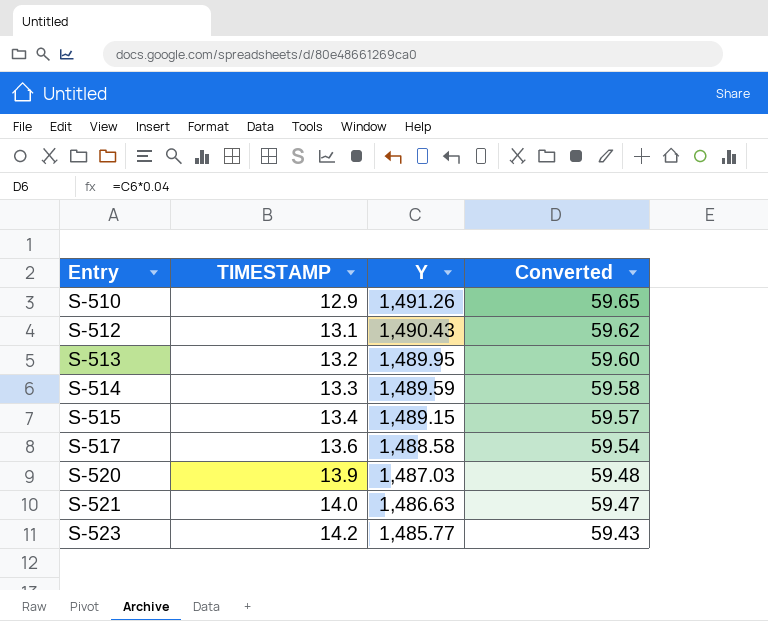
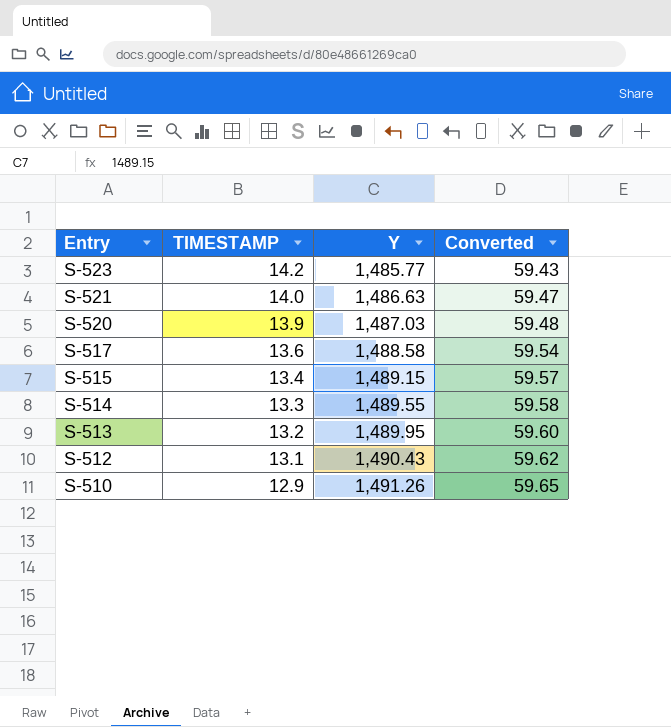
row order: Entry ascending -> Entry descending
S-514 | Y: 1,489.59 -> 1,489.55

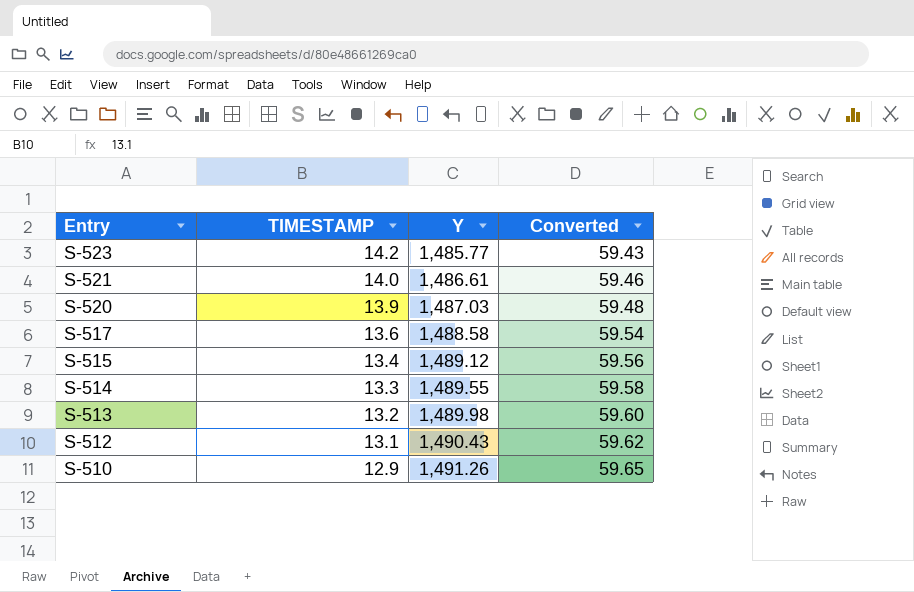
S-521 | Y: 1,486.63 -> 1,486.61
S-521 | Converted: 59.47 -> 59.46
S-515 | Y: 1,489.15 -> 1,489.12
S-515 | Converted: 59.57 -> 59.56
S-513 | Y: 1,489.95 -> 1,489.98

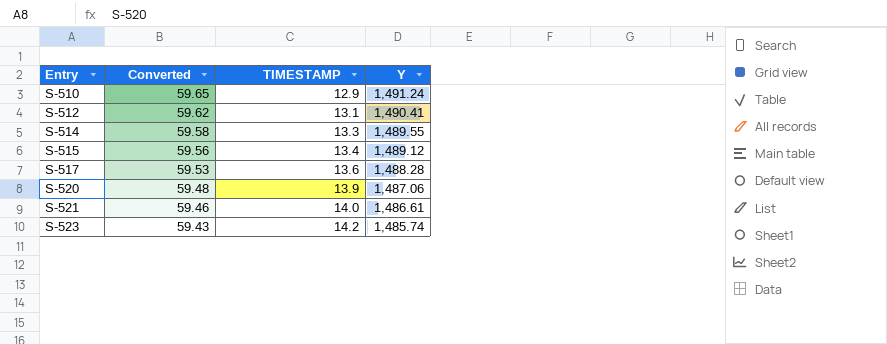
row order: Entry descending -> Entry ascending
column Converted | position: 4 -> 2
row S-513: 13.2 | 1,489.98 | 59.60 -> none
S-510 | Y: 1,491.26 -> 1,491.24
S-512 | Y: 1,490.43 -> 1,490.41
S-517 | Converted: 59.54 -> 59.53
S-517 | Y: 1,488.58 -> 1,488.28
S-520 | Y: 1,487.03 -> 1,487.06
S-523 | Y: 1,485.77 -> 1,485.74

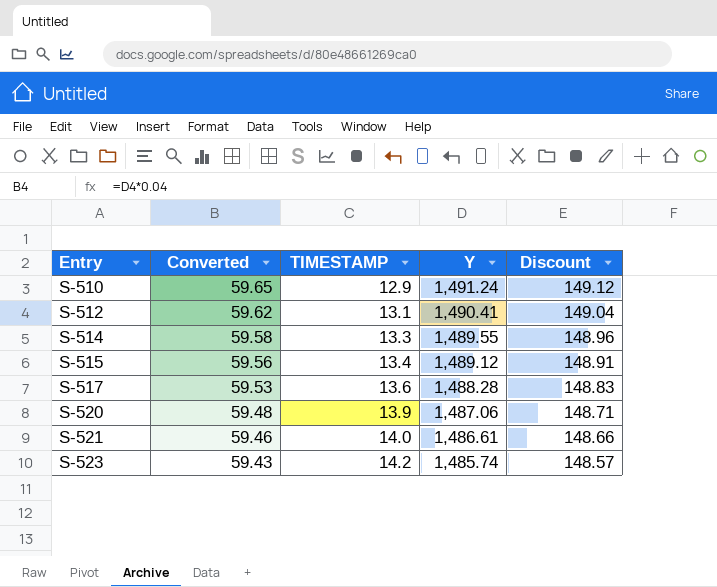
column Discount | formula: none -> [Y] * 0.1

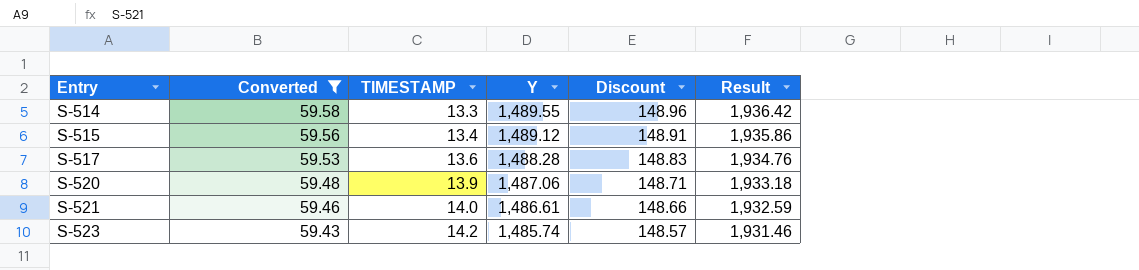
filter: none -> Converted <= 59.58
column Result | formula: none -> [Y] * 1.3

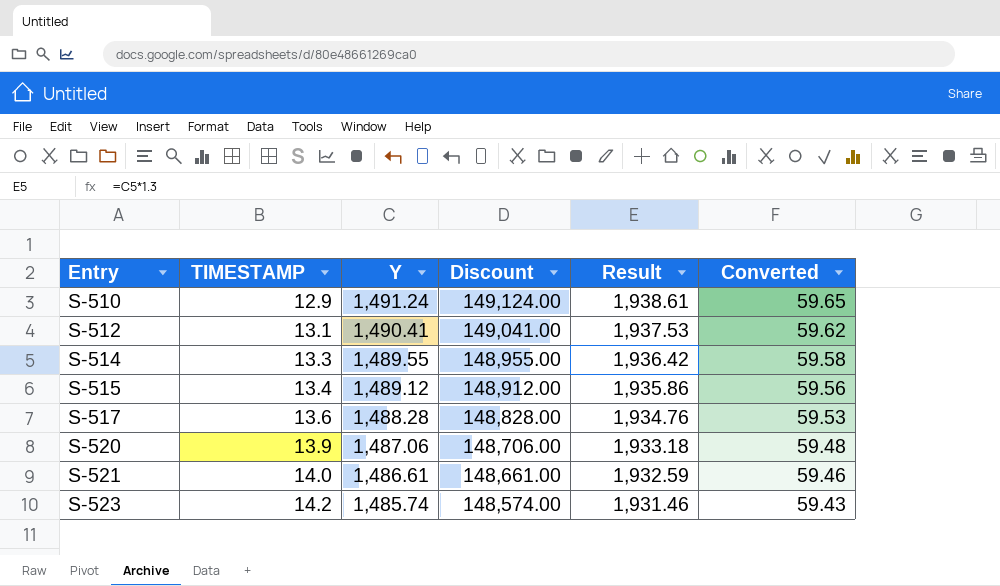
filter: Converted <= 59.58 -> none
column Discount | formula: [Y] * 0.1 -> [Y] * 100
column Converted | position: 2 -> 6

